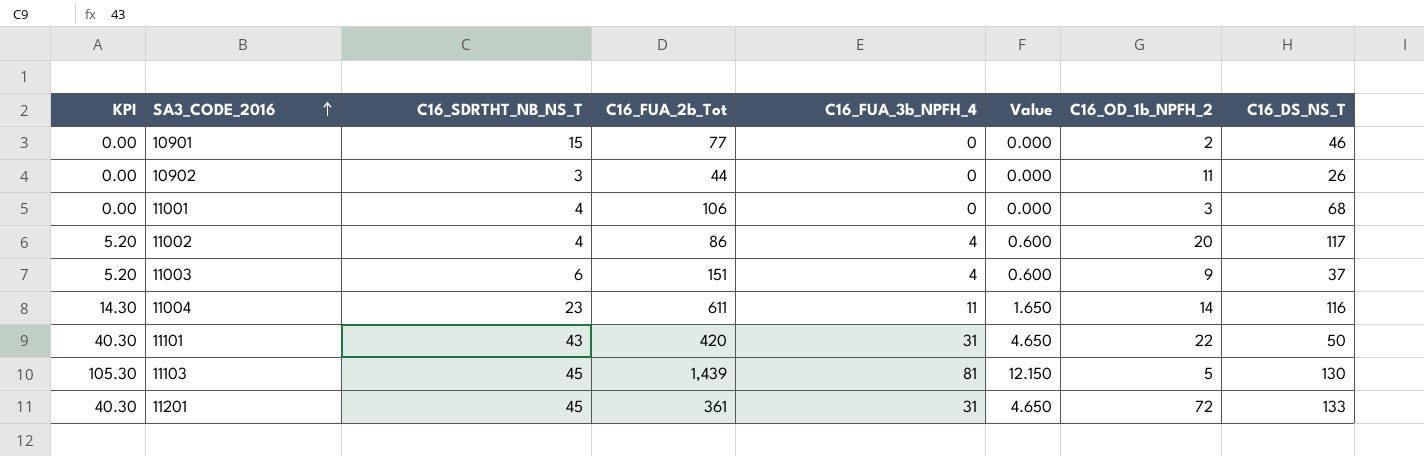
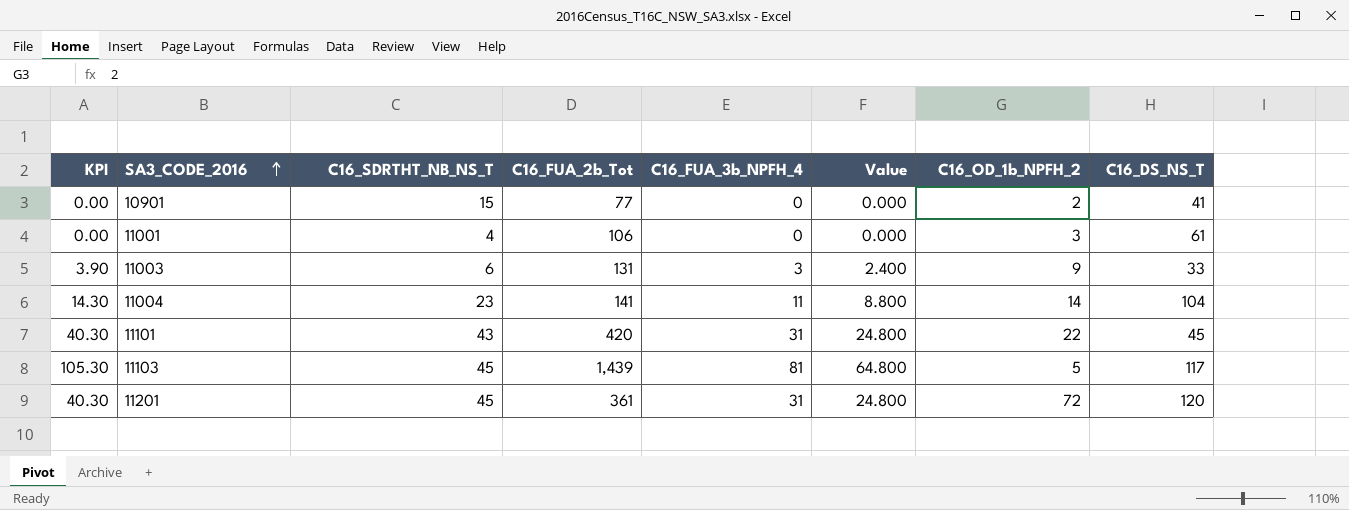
column Value | formula: [C16_FUA_3b_NPFH_4] * 0.15 -> [C16_FUA_3b_NPFH_4] * 0.8
row 10902: 0.00 | 3 | 44 | 0 | 0.000 | 11 | 26 -> none
row 11002: 5.20 | 4 | 86 | 4 | 0.600 | 20 | 117 -> none
10901 | C16_DS_NS_T: 46 -> 41
11001 | C16_DS_NS_T: 68 -> 61
11003 | KPI: 5.20 -> 3.90
11003 | C16_FUA_2b_Tot: 151 -> 131
11003 | C16_FUA_3b_NPFH_4: 4 -> 3
11003 | C16_DS_NS_T: 37 -> 33
11004 | C16_FUA_2b_Tot: 611 -> 141
11004 | C16_DS_NS_T: 116 -> 104
11101 | C16_DS_NS_T: 50 -> 45
11103 | C16_DS_NS_T: 130 -> 117
11201 | C16_DS_NS_T: 133 -> 120

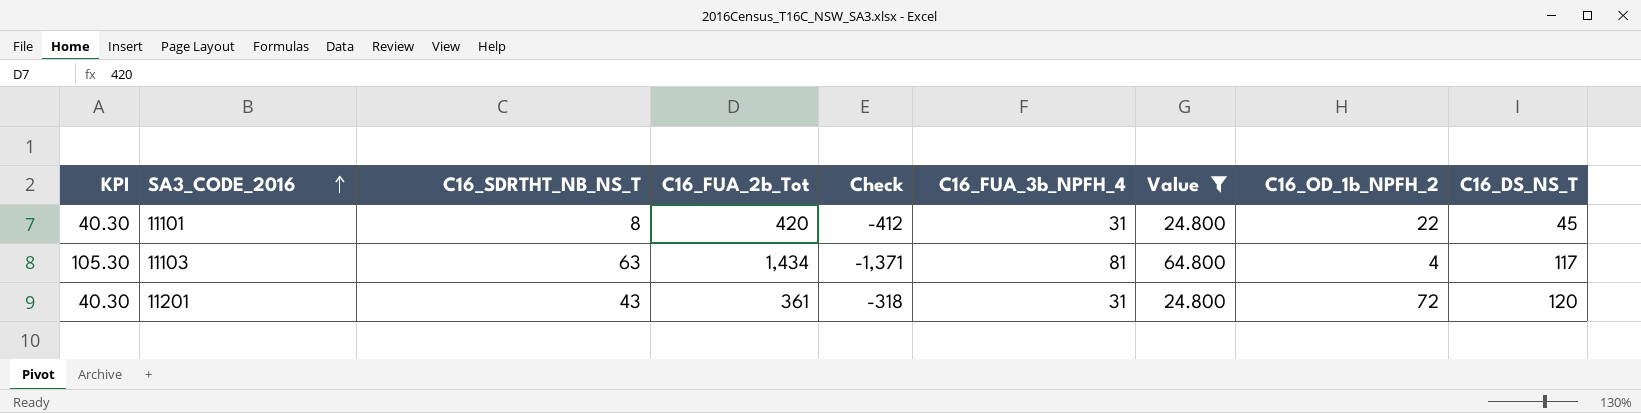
filter: none -> Value >= 24.800
column Check | formula: none -> [C16_SDRTHT_NB_NS_T] - [C16_FUA_2b_Tot]
11101 | C16_SDRTHT_NB_NS_T: 43 -> 8
11103 | C16_SDRTHT_NB_NS_T: 45 -> 63
11103 | C16_FUA_2b_Tot: 1,439 -> 1,434
11103 | C16_OD_1b_NPFH_2: 5 -> 4
11201 | C16_SDRTHT_NB_NS_T: 45 -> 43

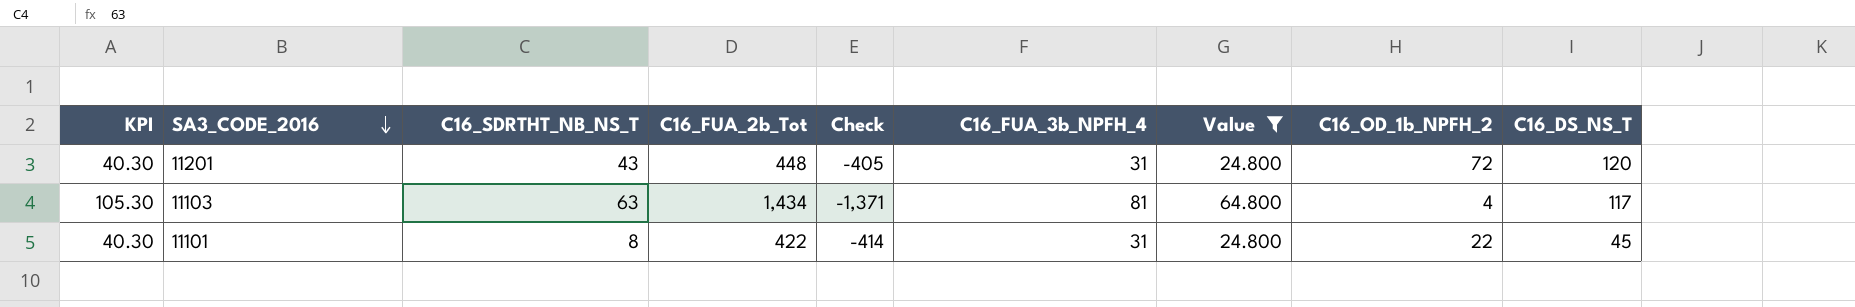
row order: SA3_CODE_2016 ascending -> SA3_CODE_2016 descending
11201 | C16_FUA_2b_Tot: 361 -> 448
11201 | Check: -318 -> -405
11101 | C16_FUA_2b_Tot: 420 -> 422
11101 | Check: -412 -> -414

